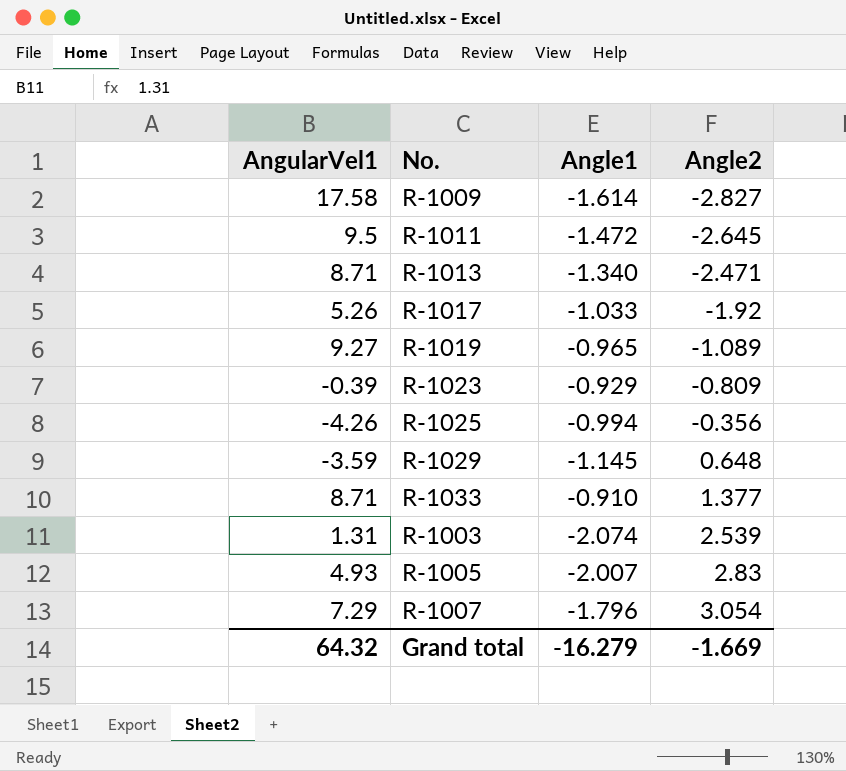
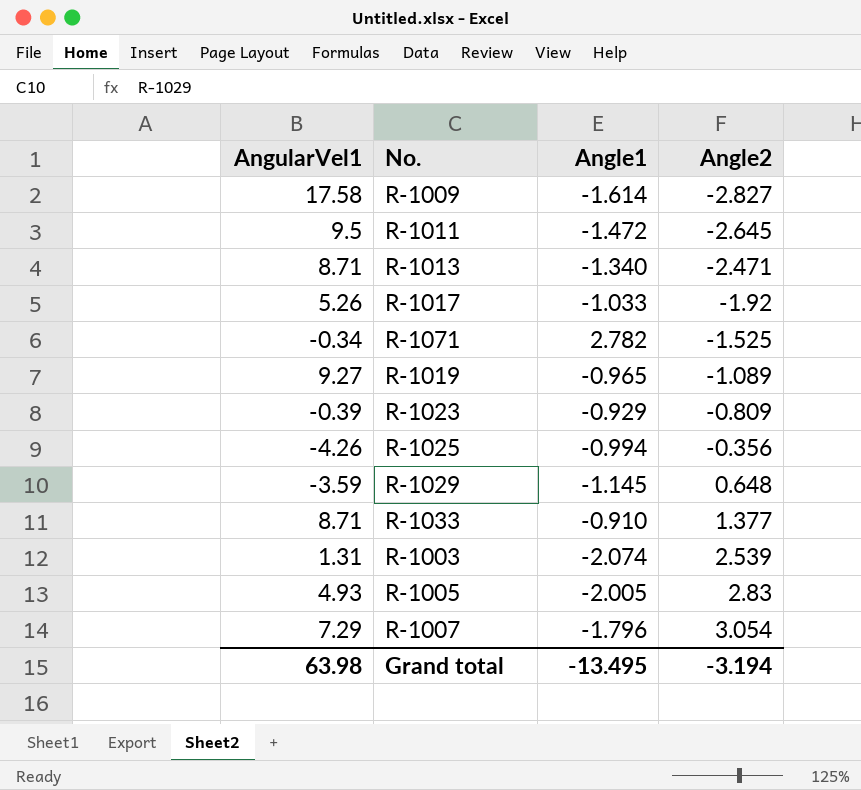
row R-1071: none -> -0.34 | 2.782 | -1.525
R-1005 | Angle1: -2.007 -> -2.005
Grand total | AngularVel1: 64.32 -> 63.98
Grand total | Angle1: -16.279 -> -13.495
Grand total | Angle2: -1.669 -> -3.194

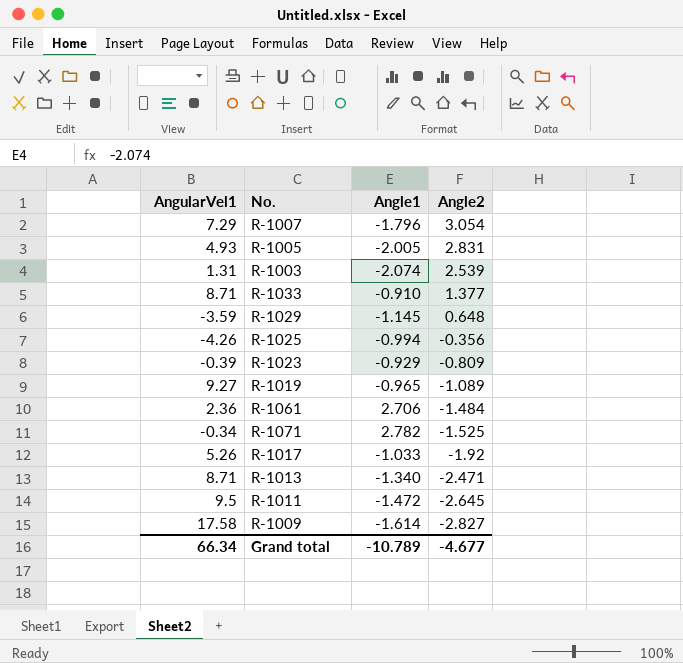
row order: Angle2 ascending -> Angle2 descending
R-1005 | Angle2: 2.83 -> 2.831
row R-1061: none -> 2.36 | 2.706 | -1.484
Grand total | AngularVel1: 63.98 -> 66.34
Grand total | Angle1: -13.495 -> -10.789
Grand total | Angle2: -3.194 -> -4.677

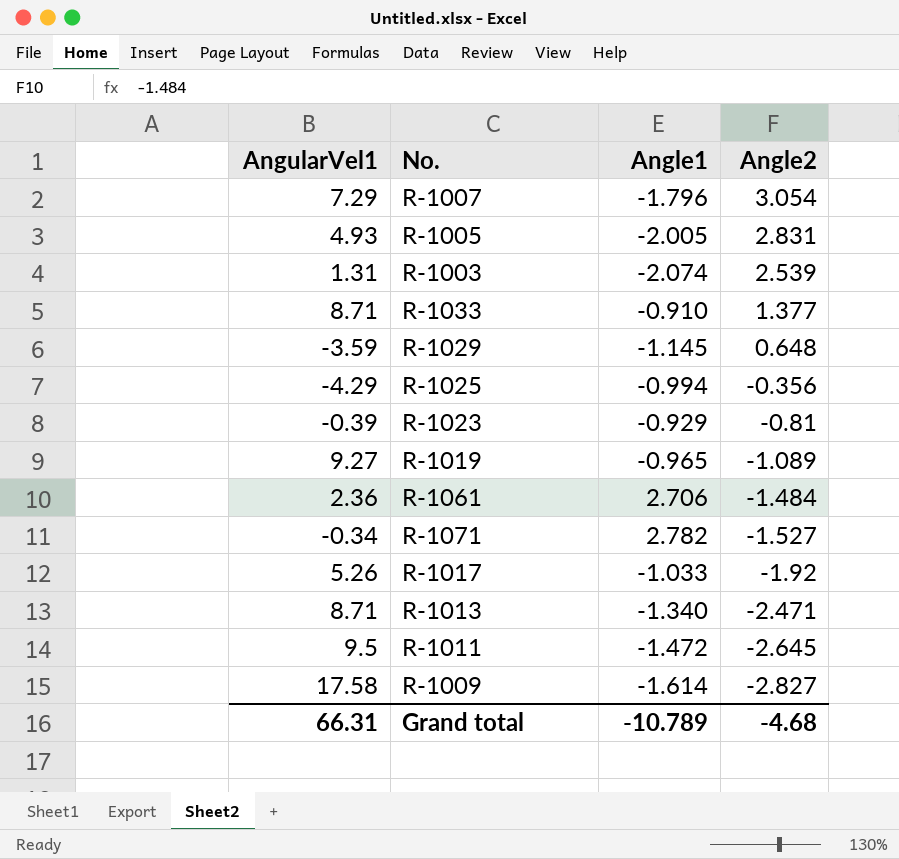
R-1025 | AngularVel1: -4.26 -> -4.29
R-1023 | Angle2: -0.809 -> -0.81
R-1071 | Angle2: -1.525 -> -1.527
Grand total | AngularVel1: 66.34 -> 66.31
Grand total | Angle2: -4.677 -> -4.68

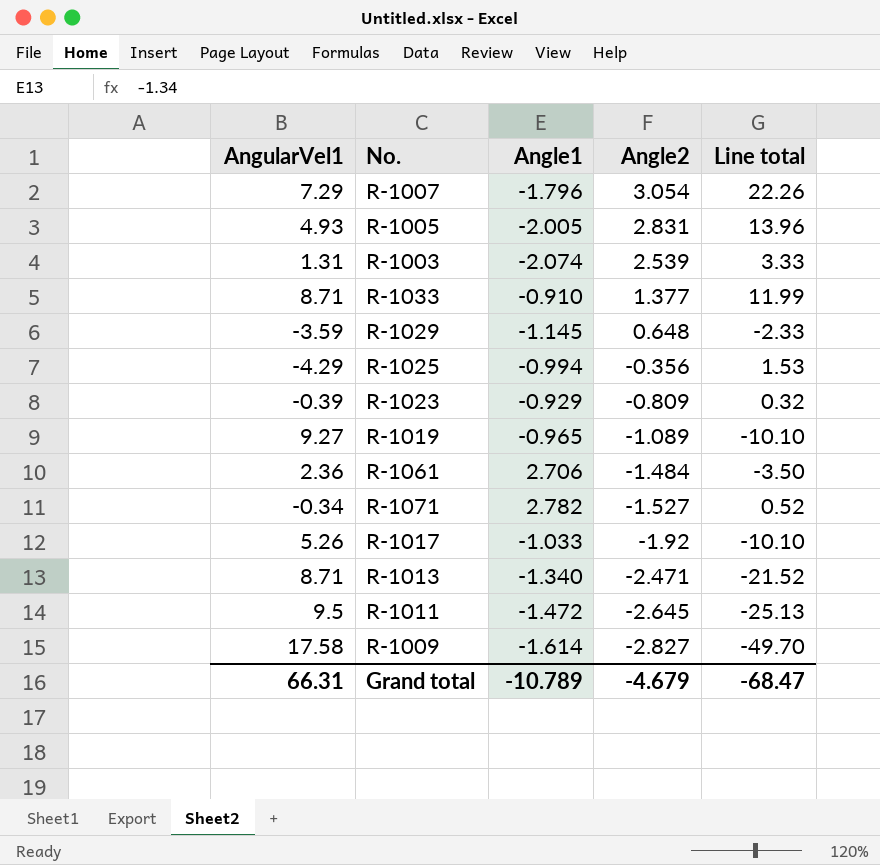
column Line total | formula: none -> [AngularVel1] * [Angle2]
R-1023 | Angle2: -0.81 -> -0.809
Grand total | Angle2: -4.68 -> -4.679

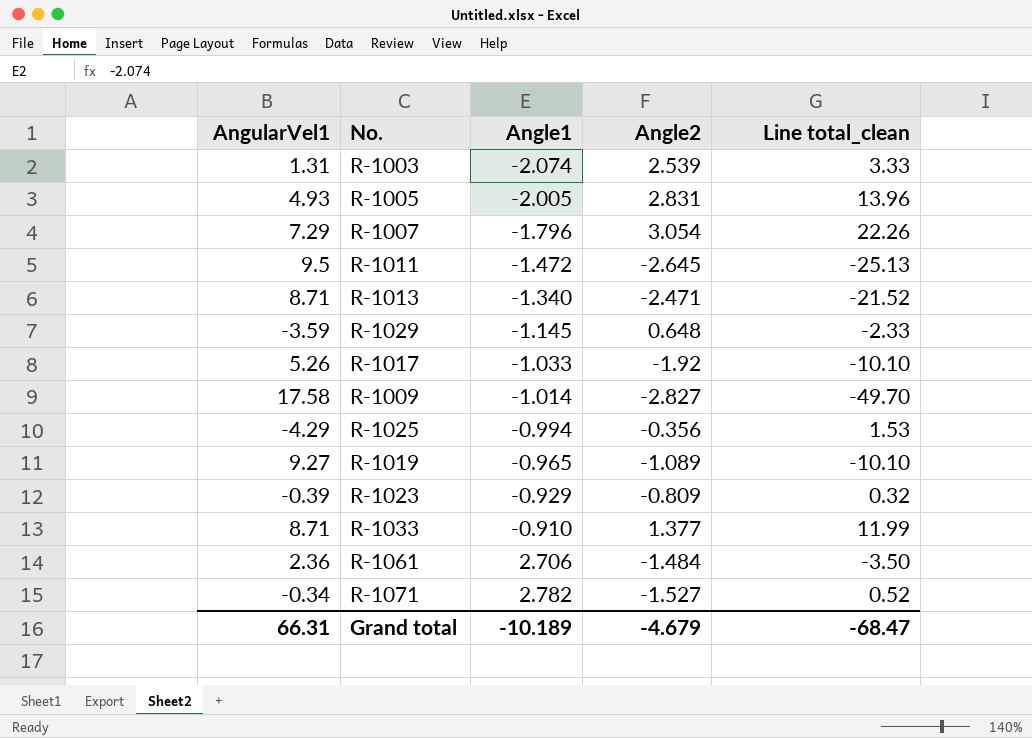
row order: Angle2 descending -> Angle1 ascending
column name: Line total -> Line total_clean
R-1009 | Angle1: -1.614 -> -1.014
Grand total | Angle1: -10.789 -> -10.189

